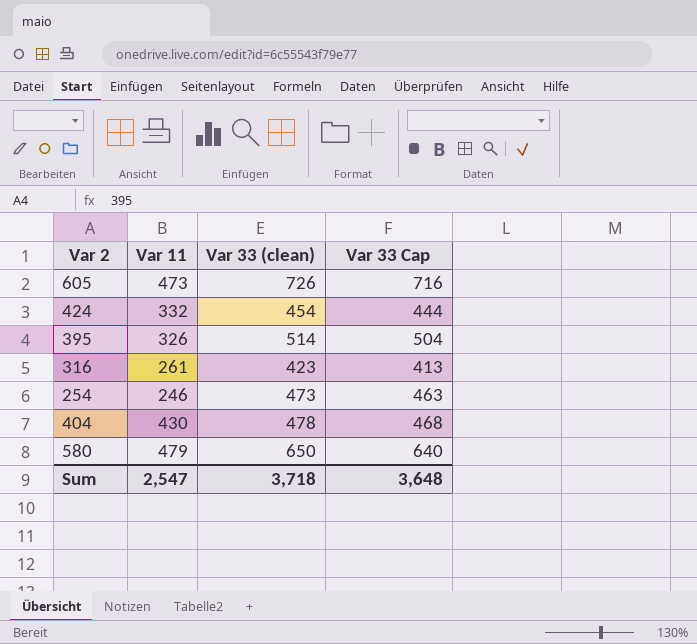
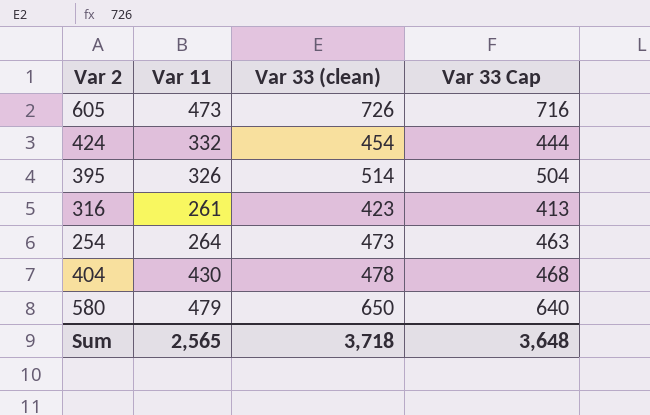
254 | Var 11: 246 -> 264
Sum | Var 11: 2,547 -> 2,565

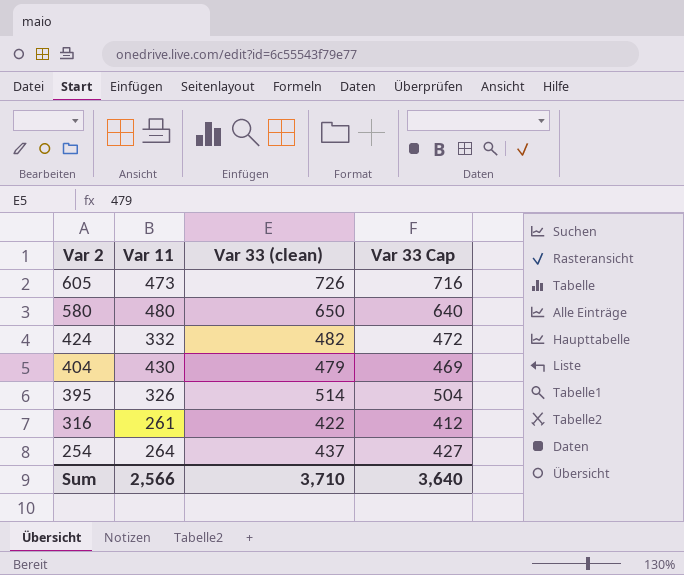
row order: none -> Var 2 descending
580 | Var 11: 479 -> 480
424 | Var 33 (clean): 454 -> 482
424 | Var 33 Cap: 444 -> 472
404 | Var 33 (clean): 478 -> 479
404 | Var 33 Cap: 468 -> 469
316 | Var 33 (clean): 423 -> 422
316 | Var 33 Cap: 413 -> 412
254 | Var 33 (clean): 473 -> 437
254 | Var 33 Cap: 463 -> 427
Sum | Var 11: 2,565 -> 2,566
Sum | Var 33 (clean): 3,718 -> 3,710
Sum | Var 33 Cap: 3,648 -> 3,640

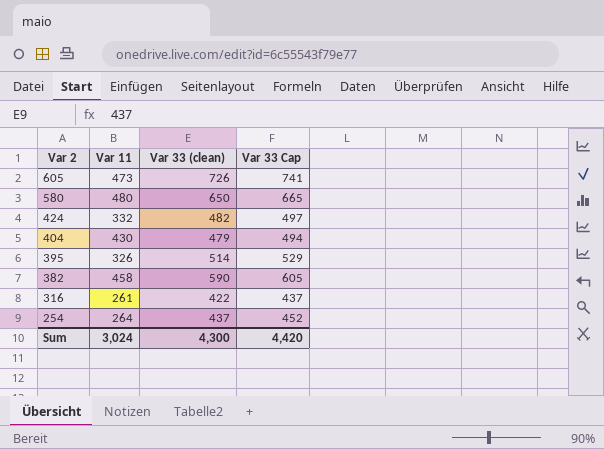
column Var 33 Cap | formula: [Var 33 (clean)] - 10 -> [Var 33 (clean)] + 15
row 382: none -> 458 | 590 | 605
Sum | Var 11: 2,566 -> 3,024
Sum | Var 33 (clean): 3,710 -> 4,300
Sum | Var 33 Cap: 3,640 -> 4,420

